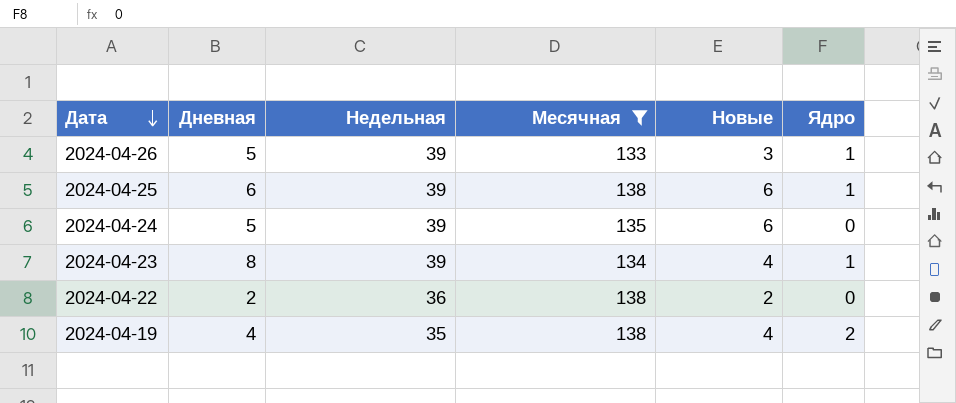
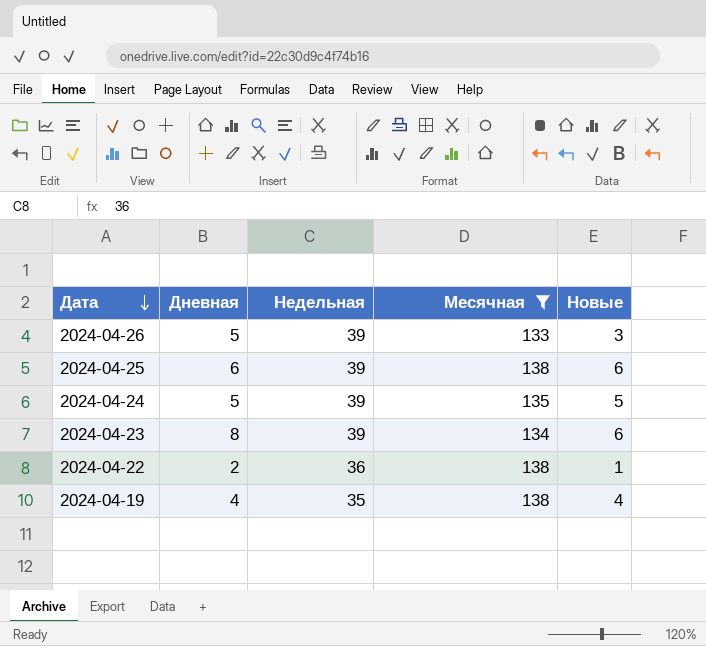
column Ядро | position: 6 -> none
2024-04-24 | Новые: 6 -> 5
2024-04-23 | Новые: 4 -> 6
2024-04-22 | Новые: 2 -> 1

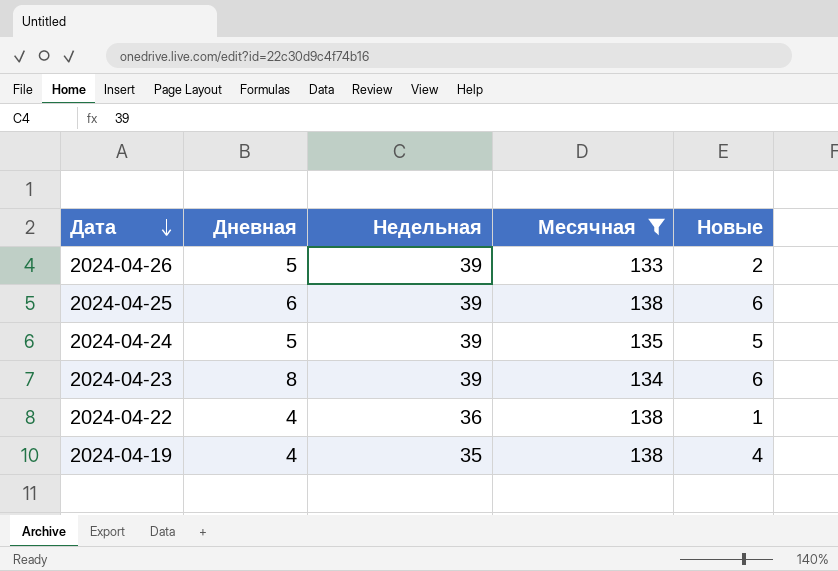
2024-04-26 | Новые: 3 -> 2
2024-04-22 | Дневная: 2 -> 4

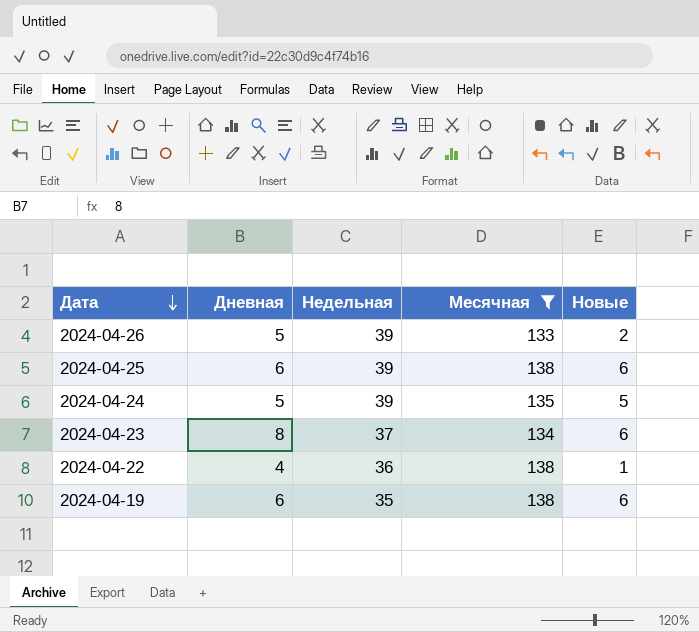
2024-04-23 | Недельная: 39 -> 37
2024-04-19 | Дневная: 4 -> 6
2024-04-19 | Новые: 4 -> 6

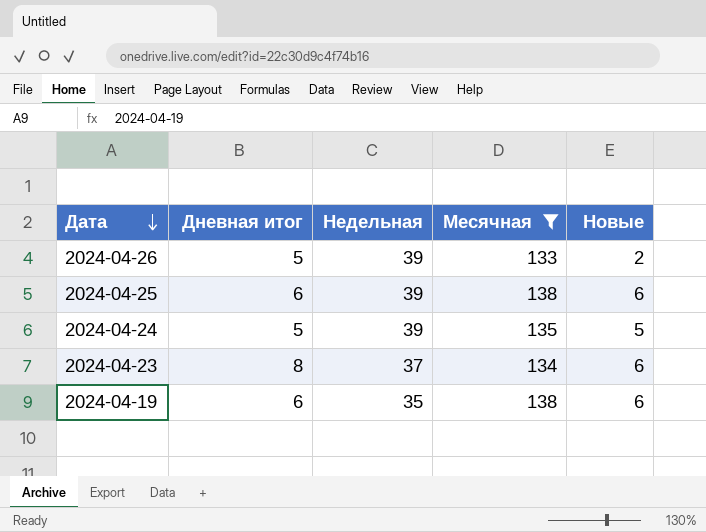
column name: Дневная -> Дневная итог
row 2024-04-22: 4 | 36 | 138 | 1 -> none

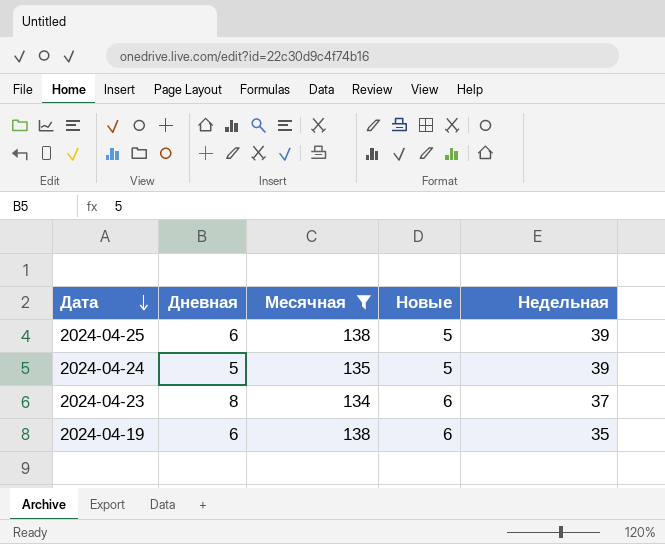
column name: Дневная итог -> Дневная
column Недельная | position: 3 -> 5
row 2024-04-26: 5 | 39 | 133 | 2 -> none
2024-04-25 | Новые: 6 -> 5

